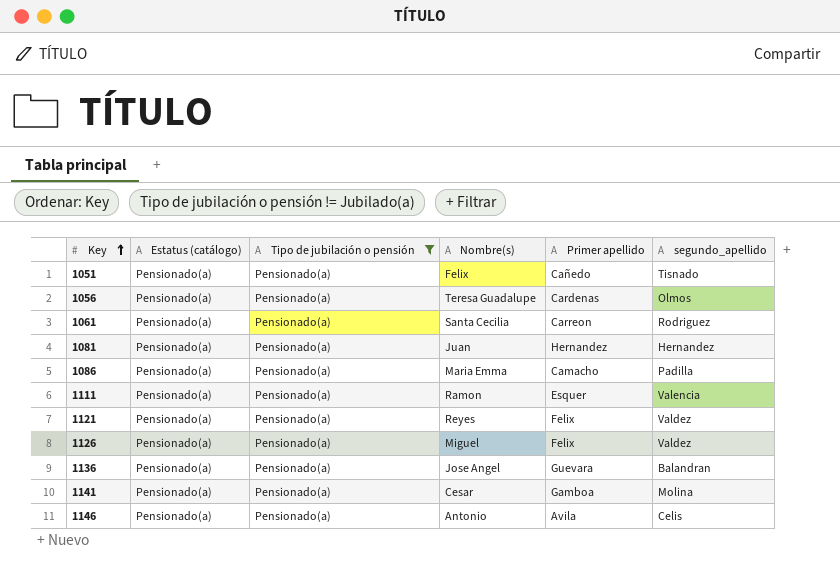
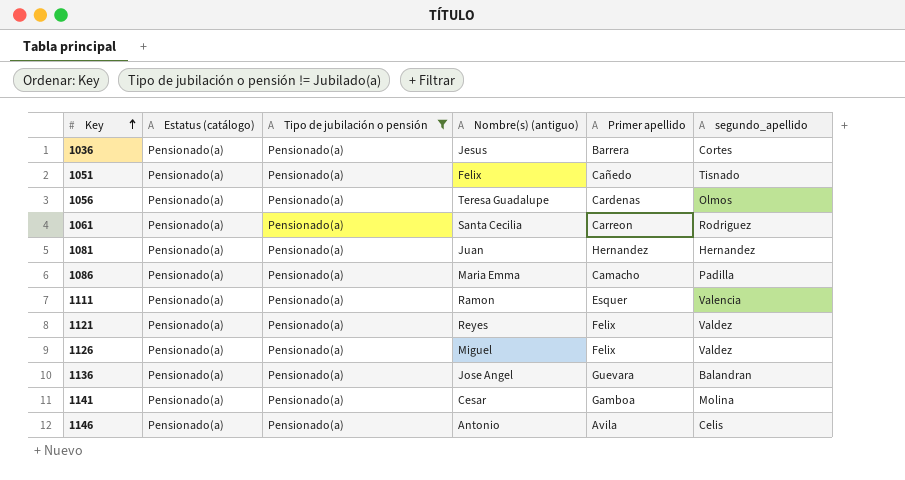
column name: Nombre(s) -> Nombre(s) (antiguo)
row 1036: none -> Pensionado(a) | Pensionado(a) | Jesus | Barrera | Cortes

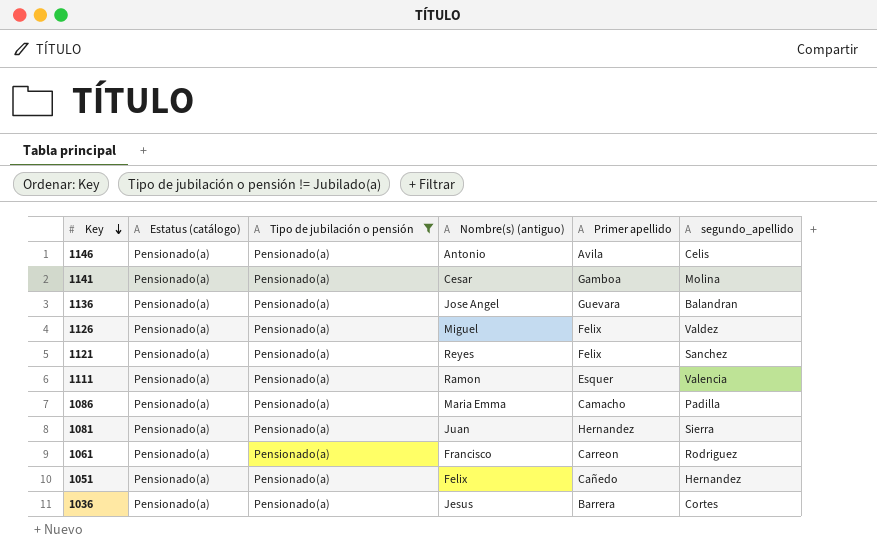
row order: Key ascending -> Key descending
row 1056: Pensionado(a) | Pensionado(a) | Teresa Guadalupe | Cardenas | Olmos -> none
1121 | segundo_apellido: Valdez -> Sanchez
1081 | segundo_apellido: Hernandez -> Sierra
1061 | Nombre(s) (antiguo): Santa Cecilia -> Francisco
1051 | segundo_apellido: Tisnado -> Hernandez

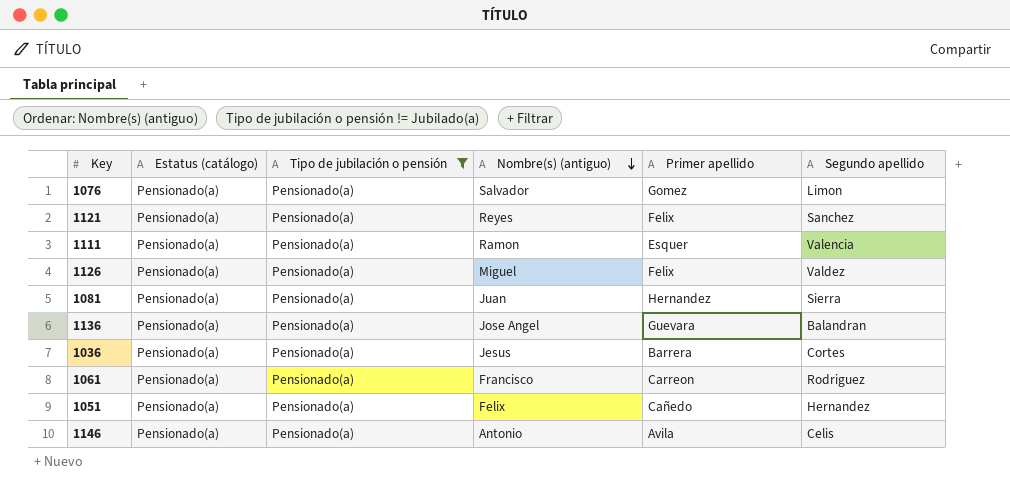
row order: Key descending -> Nombre(s) (antiguo) descending
column name: segundo_apellido -> Segundo apellido
row 1141: Pensionado(a) | Pensionado(a) | Cesar | Gamboa | Molina -> none
row 1086: Pensionado(a) | Pensionado(a) | Maria Emma | Camacho | Padilla -> none
row 1076: none -> Pensionado(a) | Pensionado(a) | Salvador | Gomez | Limon

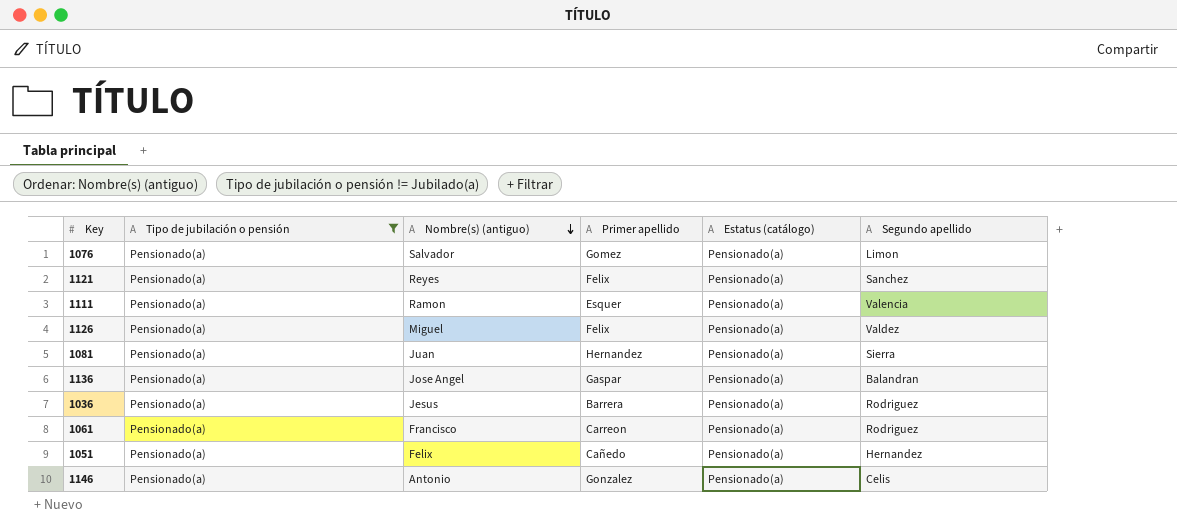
column Estatus (catálogo) | position: 2 -> 5
1136 | Primer apellido: Guevara -> Gaspar
1036 | Segundo apellido: Cortes -> Rodriguez
1146 | Primer apellido: Avila -> Gonzalez

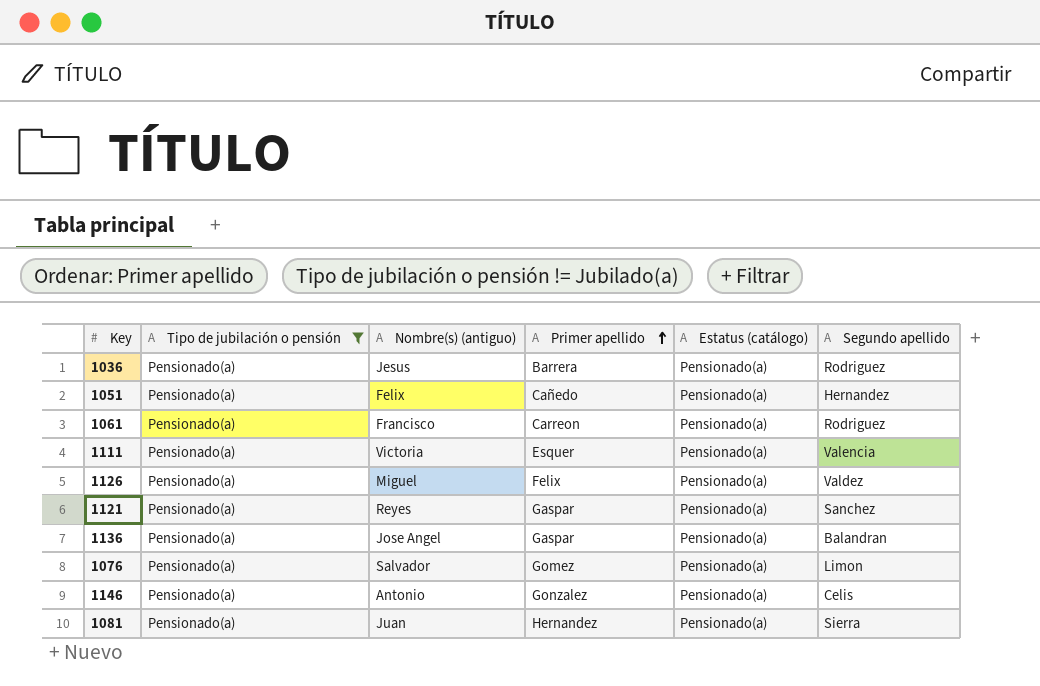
row order: Nombre(s) (antiguo) descending -> Primer apellido ascending
1111 | Nombre(s) (antiguo): Ramon -> Victoria
1121 | Primer apellido: Felix -> Gaspar

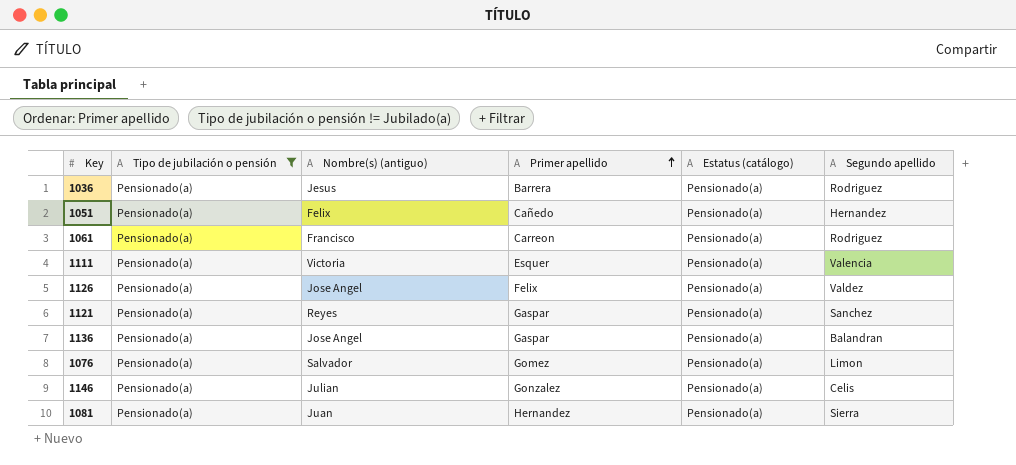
1126 | Nombre(s) (antiguo): Miguel -> Jose Angel
1146 | Nombre(s) (antiguo): Antonio -> Julian

